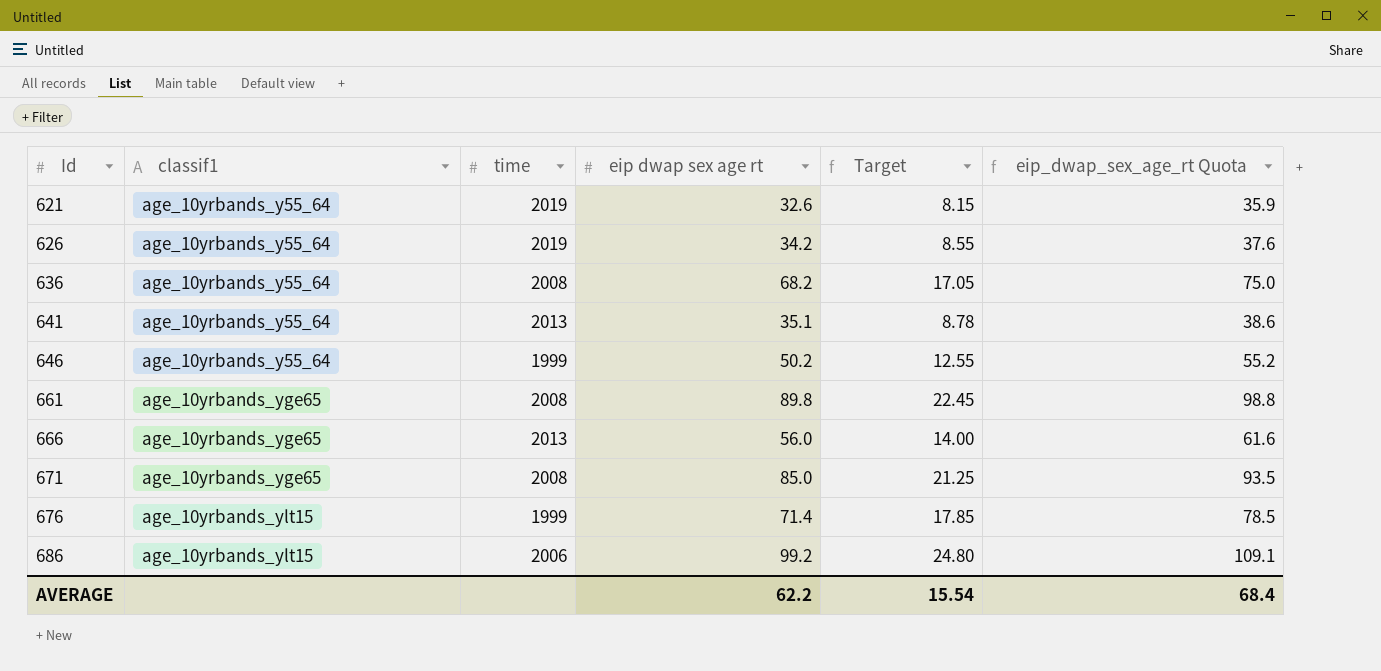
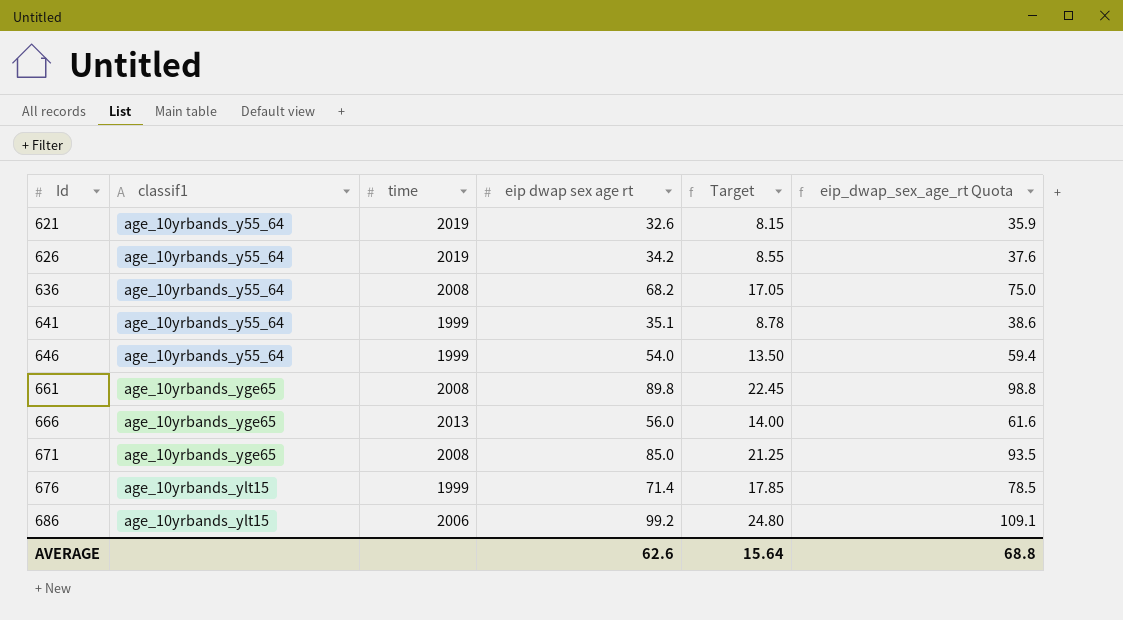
641 | time: 2013 -> 1999
646 | eip dwap sex age rt: 50.2 -> 54.0
646 | Target: 12.55 -> 13.50
646 | eip_dwap_sex_age_rt Quota: 55.2 -> 59.4
AVERAGE | eip dwap sex age rt: 62.2 -> 62.6
AVERAGE | Target: 15.54 -> 15.64
AVERAGE | eip_dwap_sex_age_rt Quota: 68.4 -> 68.8

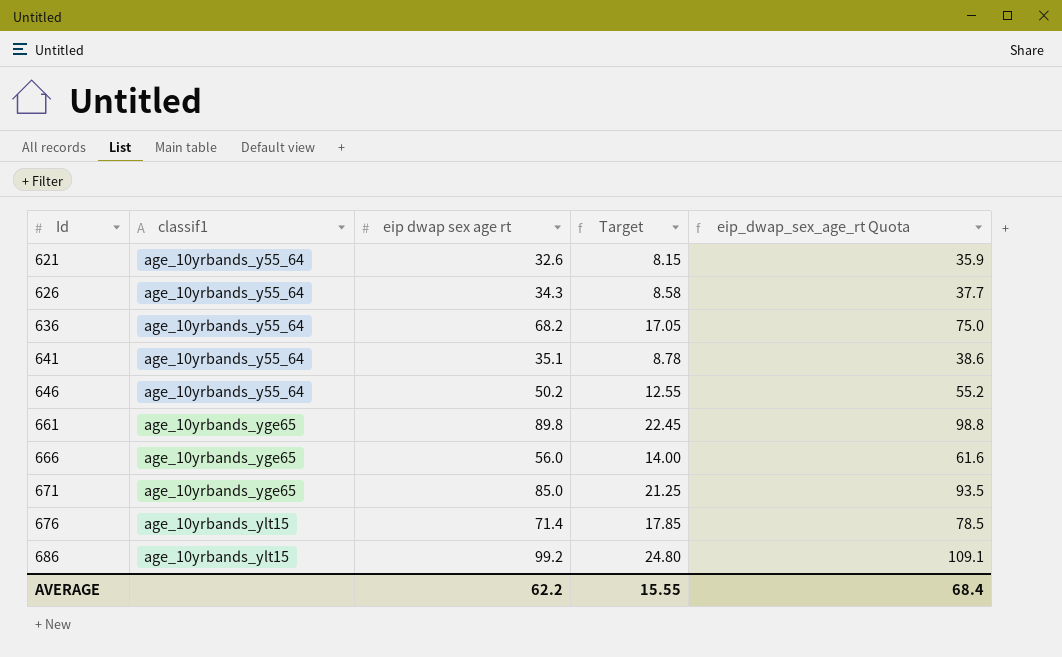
column time | position: 3 -> none
626 | eip dwap sex age rt: 34.2 -> 34.3
626 | Target: 8.55 -> 8.58
626 | eip_dwap_sex_age_rt Quota: 37.6 -> 37.7
646 | eip dwap sex age rt: 54.0 -> 50.2
646 | Target: 13.50 -> 12.55
646 | eip_dwap_sex_age_rt Quota: 59.4 -> 55.2
AVERAGE | eip dwap sex age rt: 62.6 -> 62.2
AVERAGE | Target: 15.64 -> 15.55
AVERAGE | eip_dwap_sex_age_rt Quota: 68.8 -> 68.4

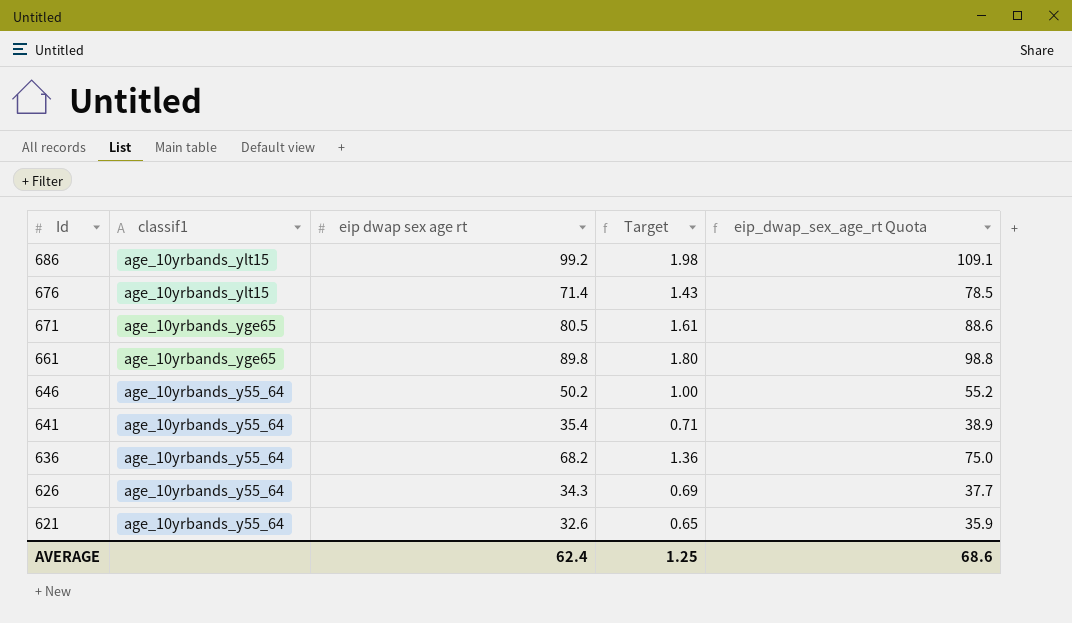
row order: Id ascending -> Id descending
column Target | formula: [eip dwap sex age rt] * 0.25 -> [eip dwap sex age rt] * 0.02
row 666: age_10yrbands_yge65 | 56.0 | 14.00 | 61.6 -> none
671 | eip dwap sex age rt: 85.0 -> 80.5
671 | eip_dwap_sex_age_rt Quota: 93.5 -> 88.6
641 | eip dwap sex age rt: 35.1 -> 35.4
641 | eip_dwap_sex_age_rt Quota: 38.6 -> 38.9
AVERAGE | eip dwap sex age rt: 62.2 -> 62.4
AVERAGE | Target: 15.55 -> 1.25
AVERAGE | eip_dwap_sex_age_rt Quota: 68.4 -> 68.6

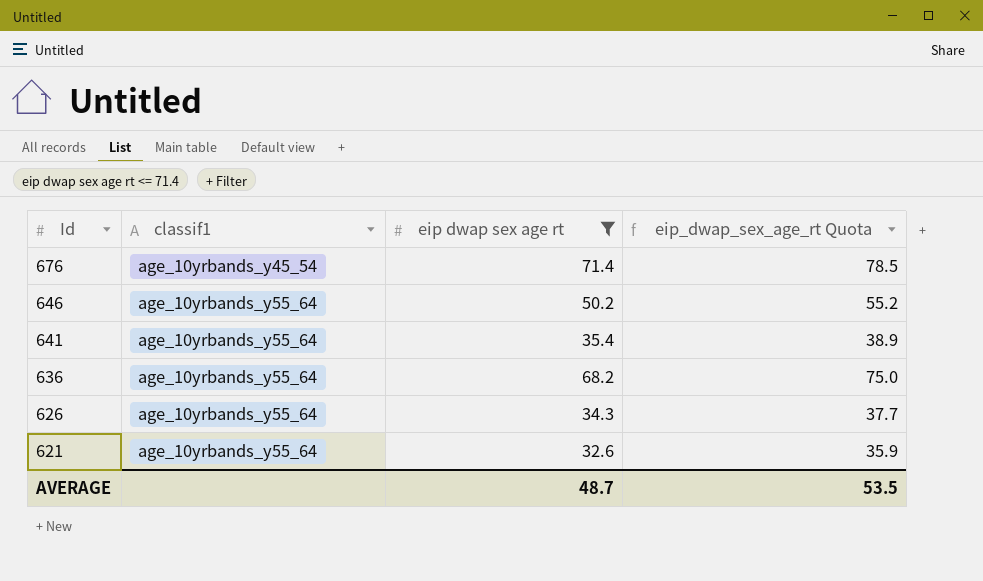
filter: none -> eip dwap sex age rt <= 71.4
column Target | formula: [eip dwap sex age rt] * 0.02 -> none
676 | classif1: age_10yrbands_ylt15 -> age_10yrbands_y45_54
AVERAGE | eip dwap sex age rt: 62.4 -> 48.7
AVERAGE | eip_dwap_sex_age_rt Quota: 68.6 -> 53.5

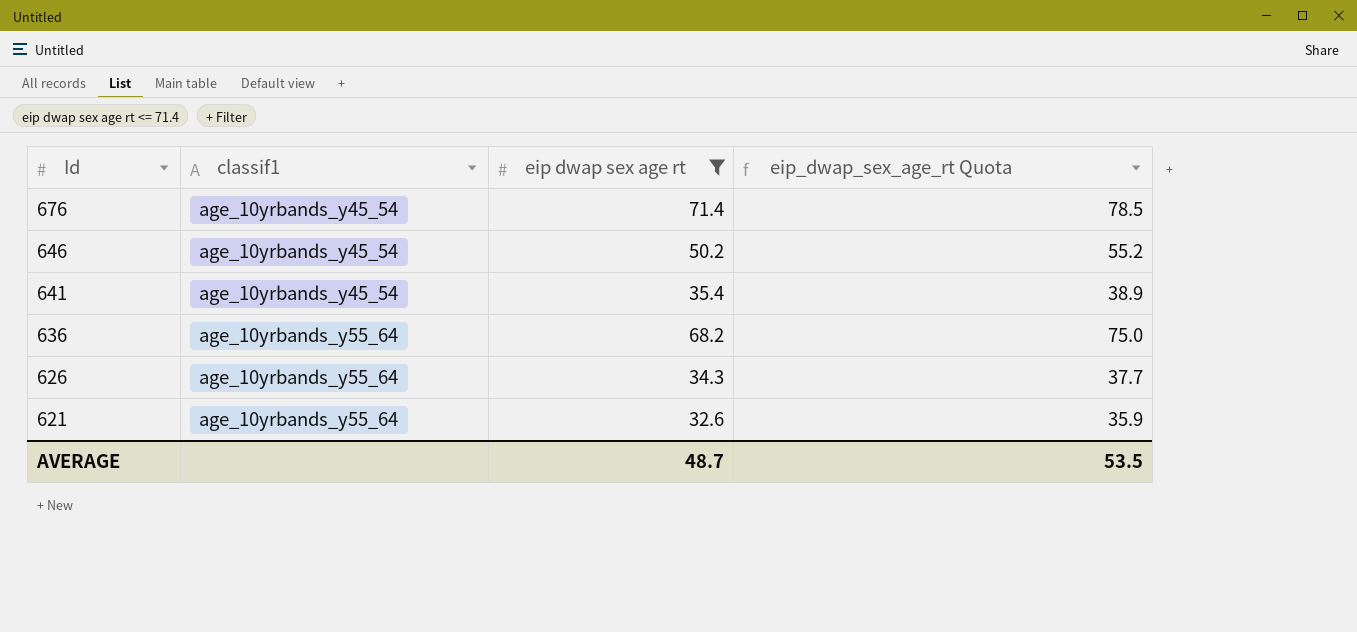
646 | classif1: age_10yrbands_y55_64 -> age_10yrbands_y45_54
641 | classif1: age_10yrbands_y55_64 -> age_10yrbands_y45_54

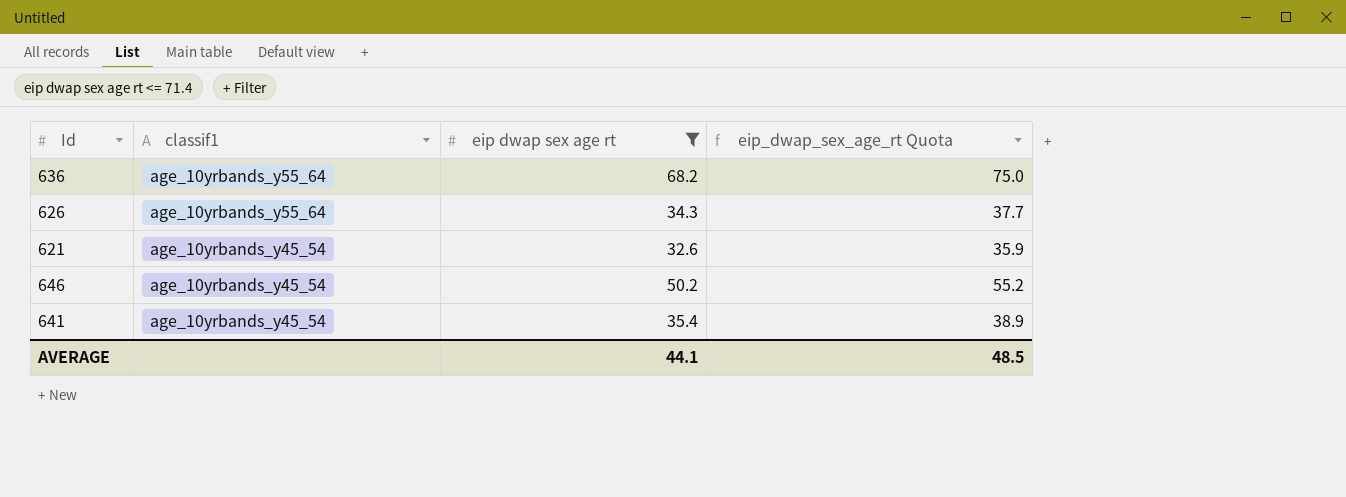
row order: Id descending -> classif1 descending
row 676: age_10yrbands_y45_54 | 71.4 | 78.5 -> none
621 | classif1: age_10yrbands_y55_64 -> age_10yrbands_y45_54
AVERAGE | eip dwap sex age rt: 48.7 -> 44.1
AVERAGE | eip_dwap_sex_age_rt Quota: 53.5 -> 48.5

